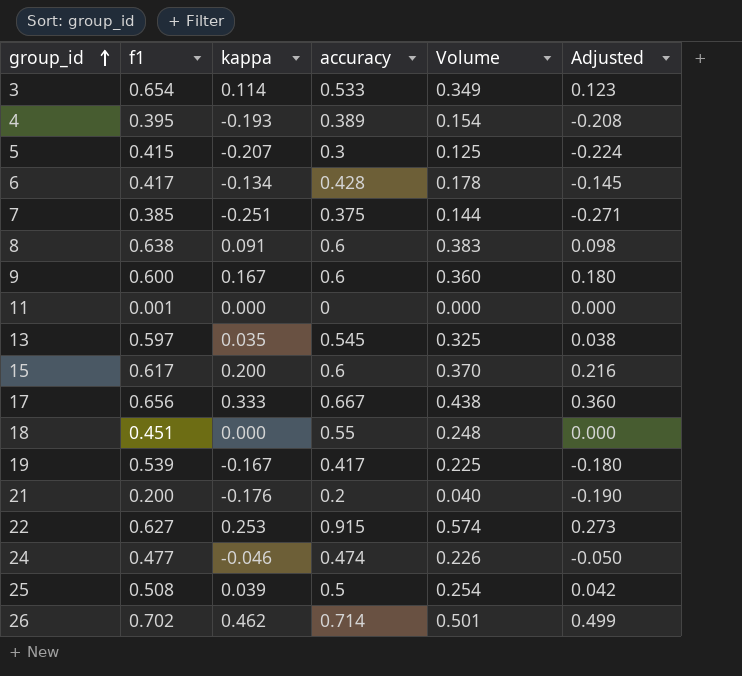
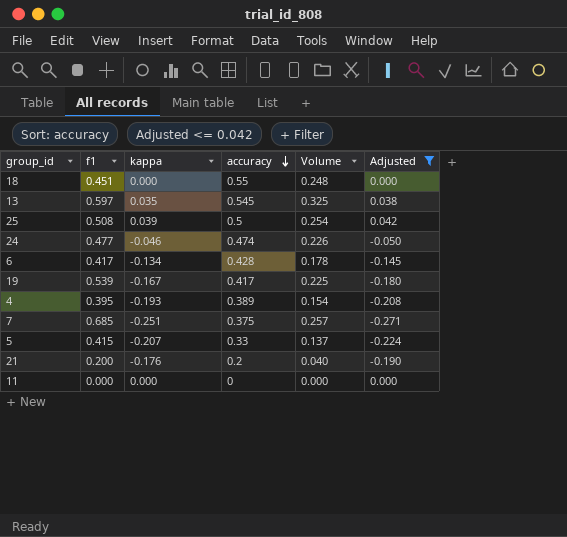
filter: none -> Adjusted <= 0.042
row order: group_id ascending -> accuracy descending
7 | f1: 0.385 -> 0.685
7 | Volume: 0.144 -> 0.257
5 | accuracy: 0.3 -> 0.33
5 | Volume: 0.125 -> 0.137
11 | f1: 0.001 -> 0.000

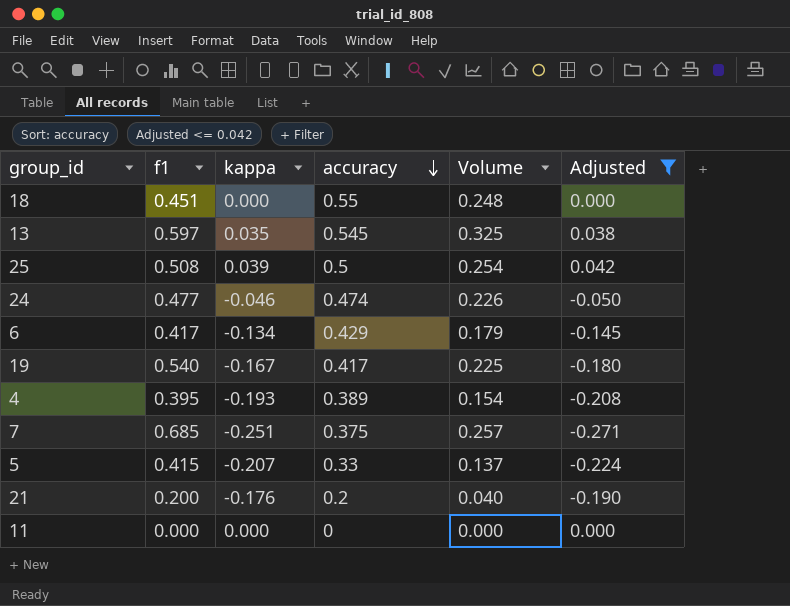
6 | accuracy: 0.428 -> 0.429
6 | Volume: 0.178 -> 0.179
19 | f1: 0.539 -> 0.540

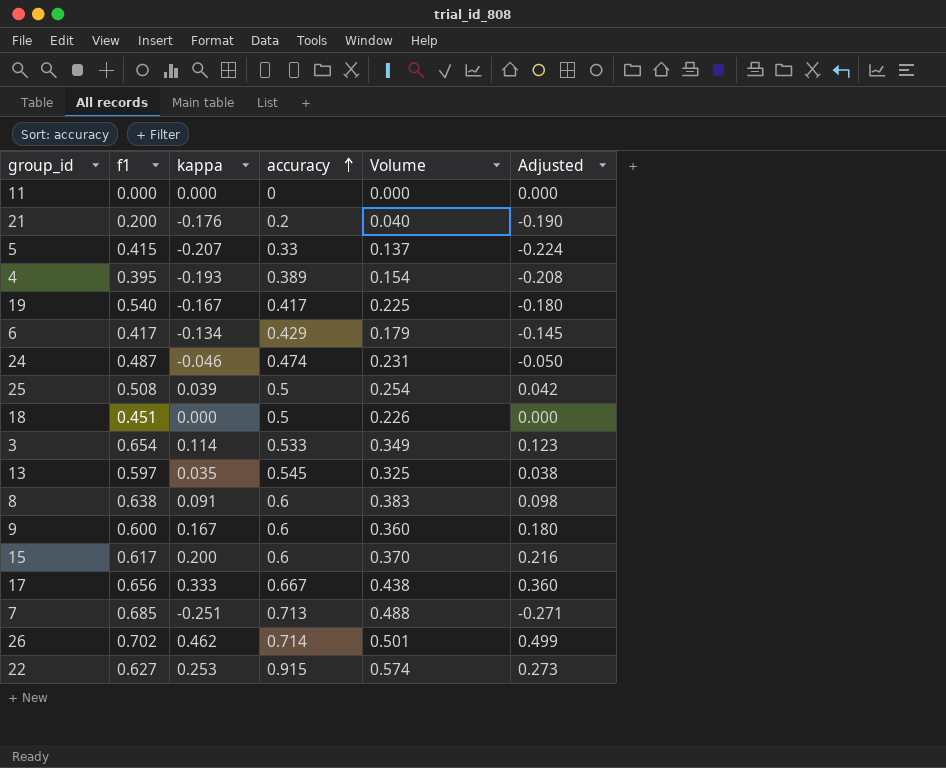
filter: Adjusted <= 0.042 -> none
row order: accuracy descending -> accuracy ascending
24 | f1: 0.477 -> 0.487
24 | Volume: 0.226 -> 0.231
18 | accuracy: 0.55 -> 0.5
18 | Volume: 0.248 -> 0.226
7 | accuracy: 0.375 -> 0.713
7 | Volume: 0.257 -> 0.488

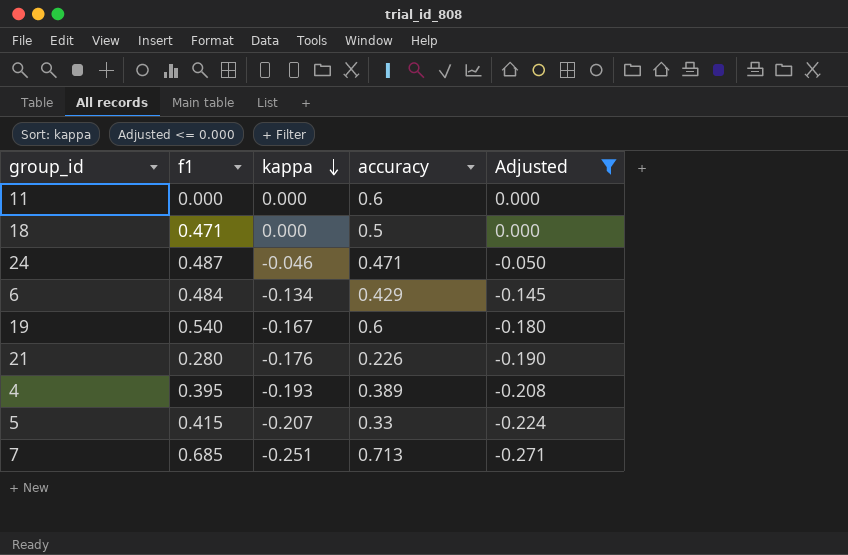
filter: none -> Adjusted <= 0.000
row order: accuracy ascending -> kappa descending
column Volume | formula: [f1] * [accuracy] -> none
11 | accuracy: 0 -> 0.6
18 | f1: 0.451 -> 0.471
24 | accuracy: 0.474 -> 0.471
6 | f1: 0.417 -> 0.484
19 | accuracy: 0.417 -> 0.6
21 | f1: 0.200 -> 0.280
21 | accuracy: 0.2 -> 0.226

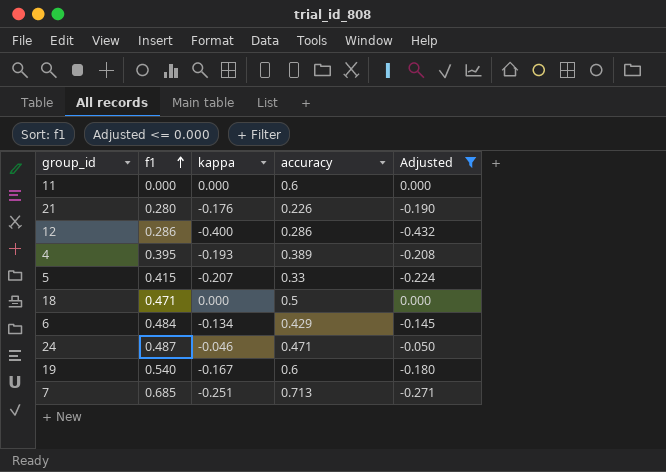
row order: kappa descending -> f1 ascending
row 12: none -> 0.286 | -0.400 | 0.286 | -0.432

